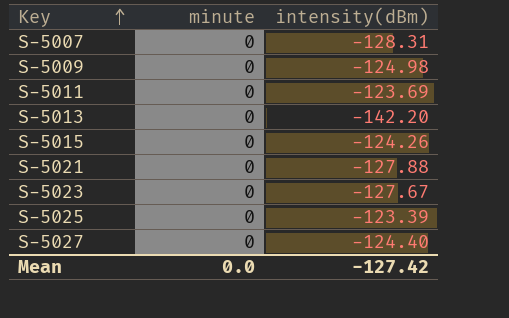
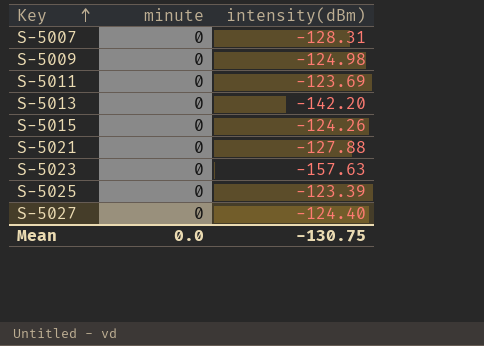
S-5023 | intensity(dBm): -127.67 -> -157.63
Mean | intensity(dBm): -127.42 -> -130.75

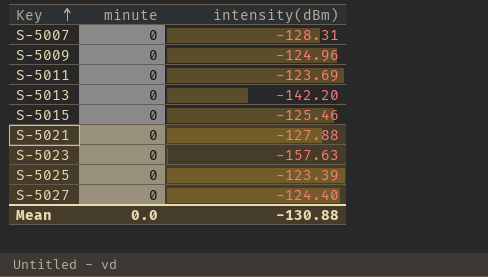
S-5009 | intensity(dBm): -124.98 -> -124.96
S-5015 | intensity(dBm): -124.26 -> -125.46
Mean | intensity(dBm): -130.75 -> -130.88

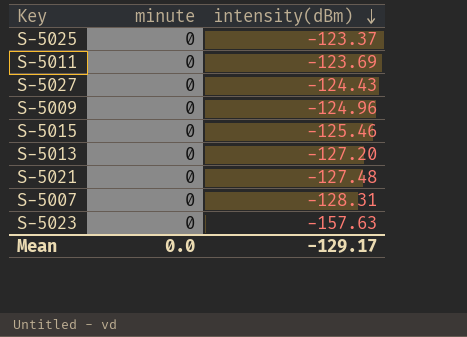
row order: Key ascending -> intensity(dBm) descending
S-5025 | intensity(dBm): -123.39 -> -123.37
S-5027 | intensity(dBm): -124.40 -> -124.43
S-5013 | intensity(dBm): -142.20 -> -127.20
S-5021 | intensity(dBm): -127.88 -> -127.48
Mean | intensity(dBm): -130.88 -> -129.17

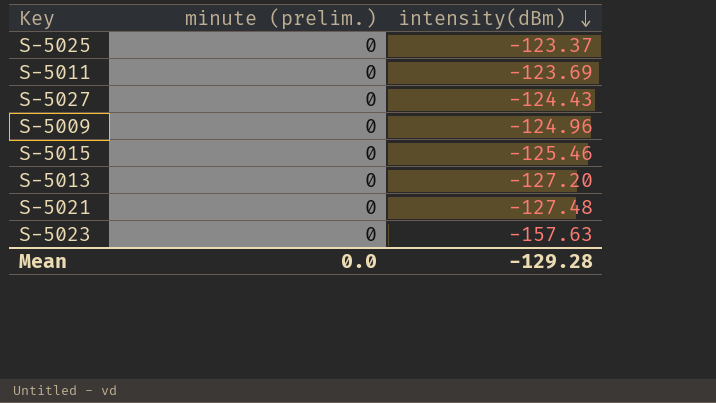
column name: minute -> minute (prelim.)
row S-5007: 0 | -128.31 -> none
Mean | intensity(dBm): -129.17 -> -129.28

